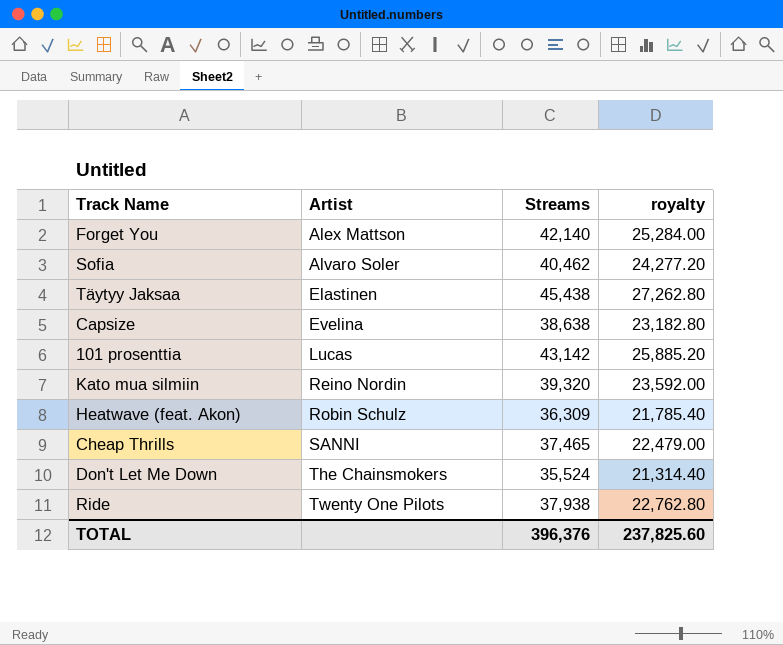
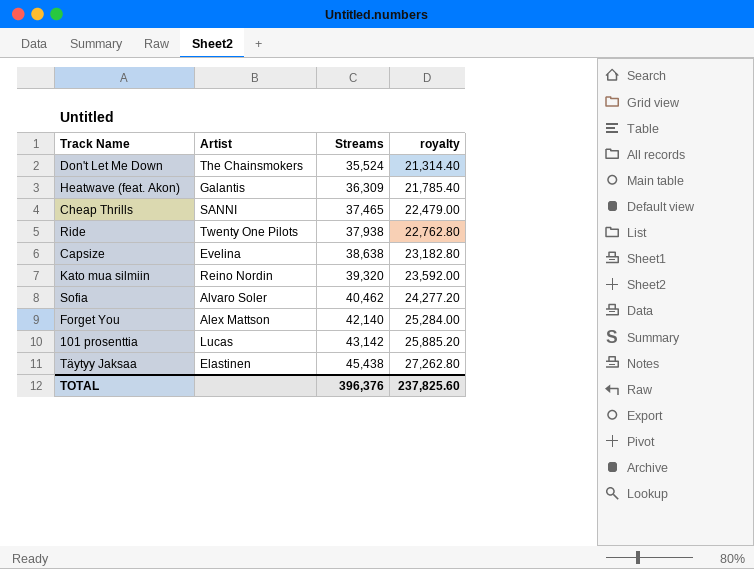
row order: Artist ascending -> Streams ascending
Heatwave (feat. Akon) | Artist: Robin Schulz -> Galantis

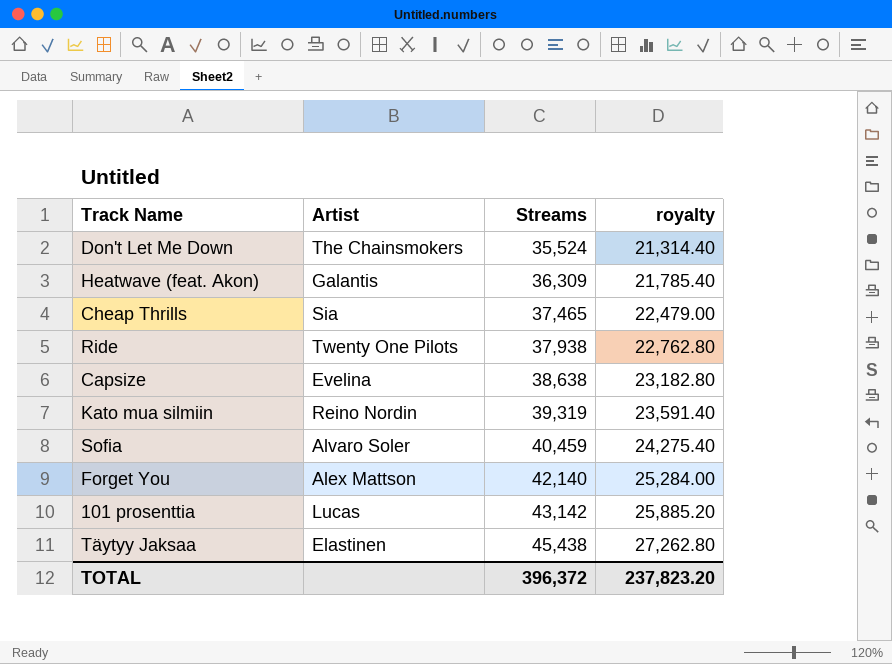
Cheap Thrills | Artist: SANNI -> Sia
Kato mua silmiin | Streams: 39,320 -> 39,319
Kato mua silmiin | royalty: 23,592.00 -> 23,591.40
Sofia | Streams: 40,462 -> 40,459
Sofia | royalty: 24,277.20 -> 24,275.40
TOTAL | Streams: 396,376 -> 396,372
TOTAL | royalty: 237,825.60 -> 237,823.20

